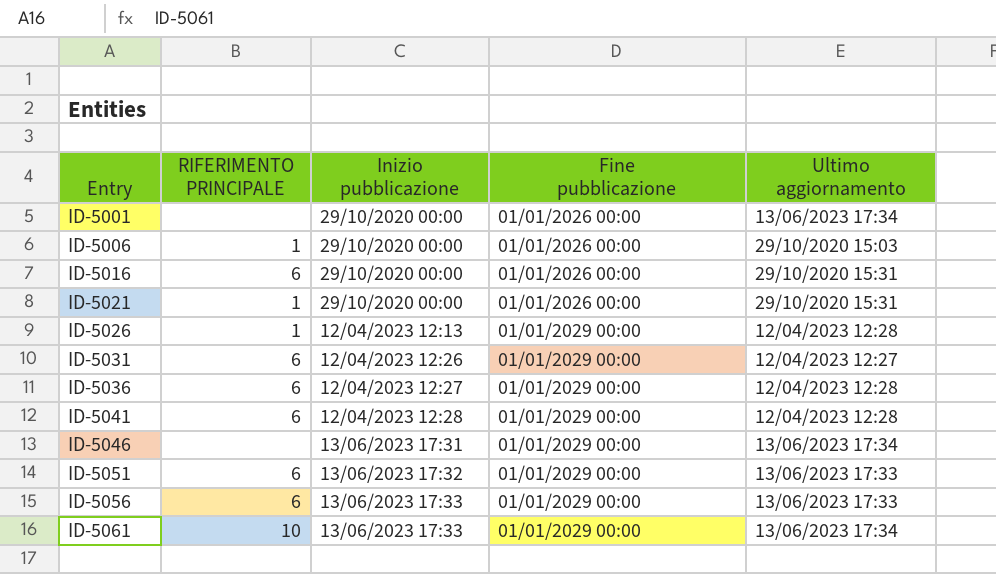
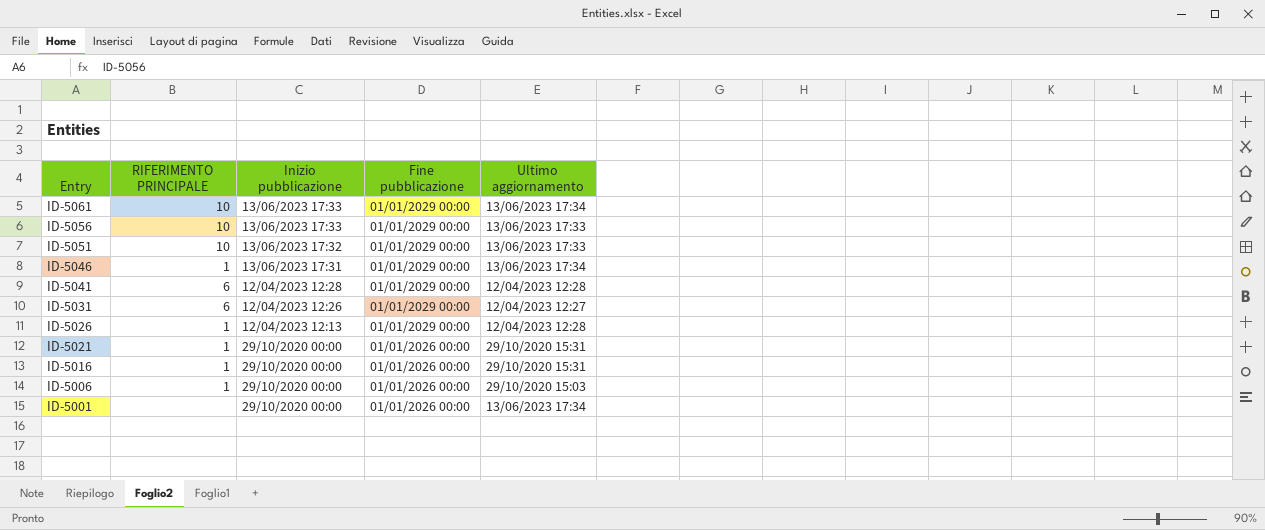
row order: Entry ascending -> Entry descending
row ID-5036: 6 | 12/04/2023 12:27 | 01/01/2029 00:00 | 12/04/2023 12:28 -> none
ID-5056 | RIFERIMENTO PRINCIPALE: 6 -> 10
ID-5051 | RIFERIMENTO PRINCIPALE: 6 -> 10
ID-5046 | RIFERIMENTO PRINCIPALE: none -> 1
ID-5016 | RIFERIMENTO PRINCIPALE: 6 -> 1

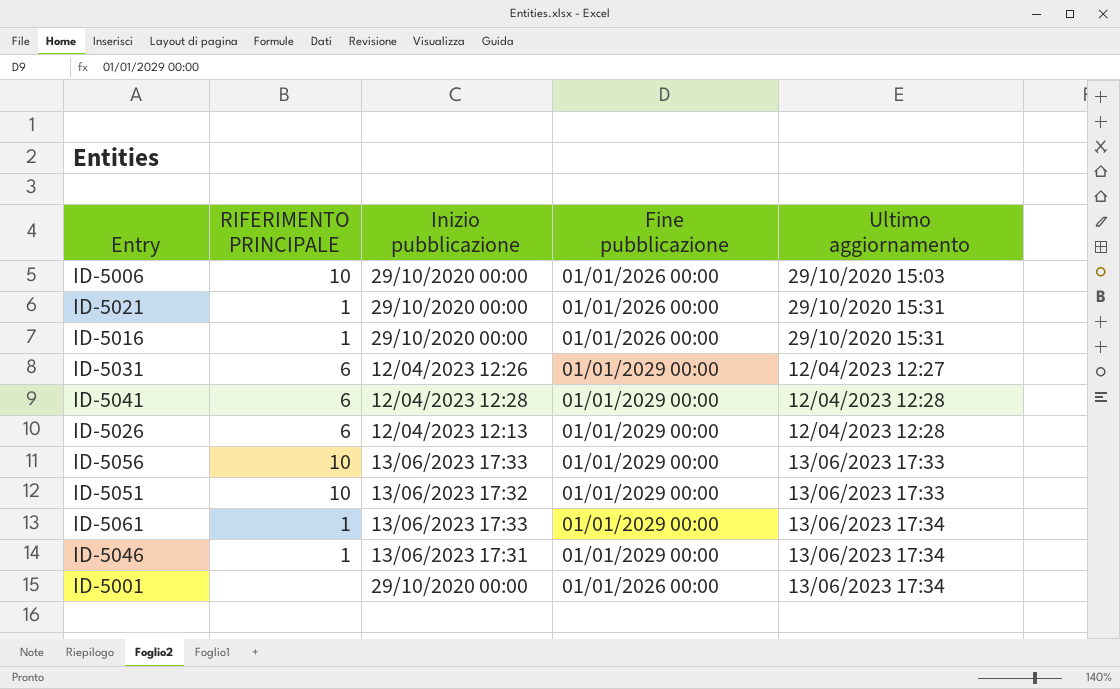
row order: Entry descending -> Ultimo aggiornamento ascending
ID-5006 | RIFERIMENTO PRINCIPALE: 1 -> 10
ID-5026 | RIFERIMENTO PRINCIPALE: 1 -> 6
ID-5061 | RIFERIMENTO PRINCIPALE: 10 -> 1

